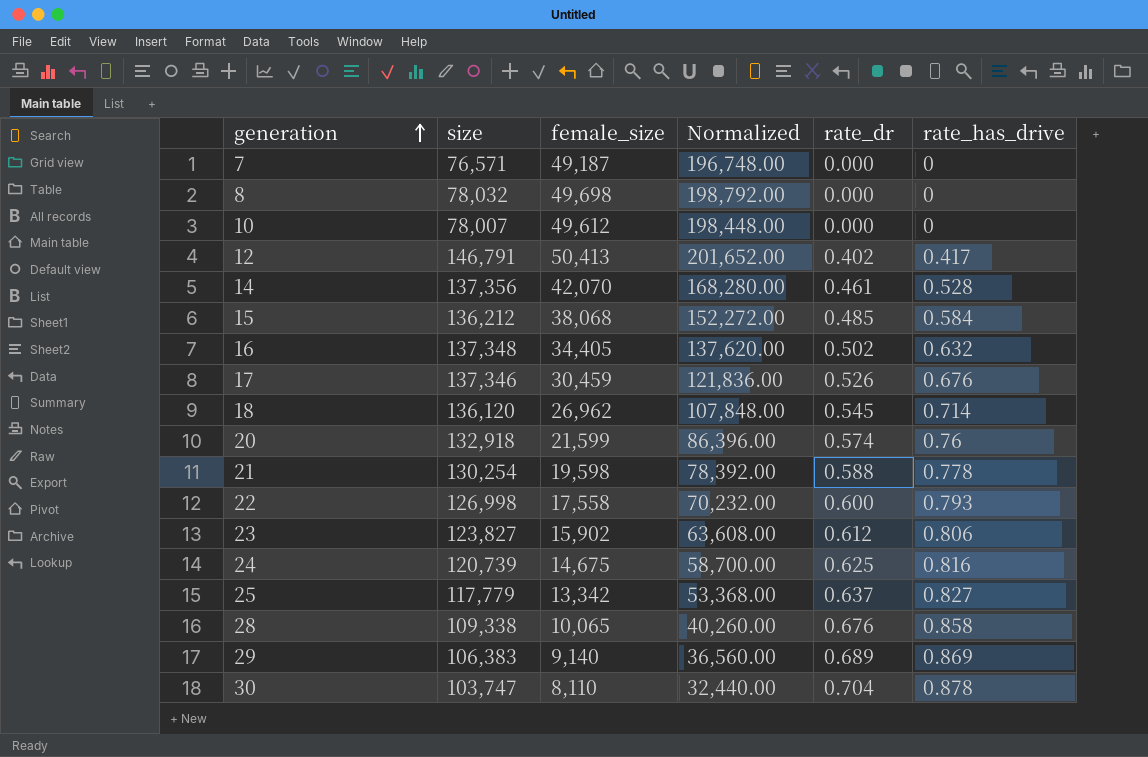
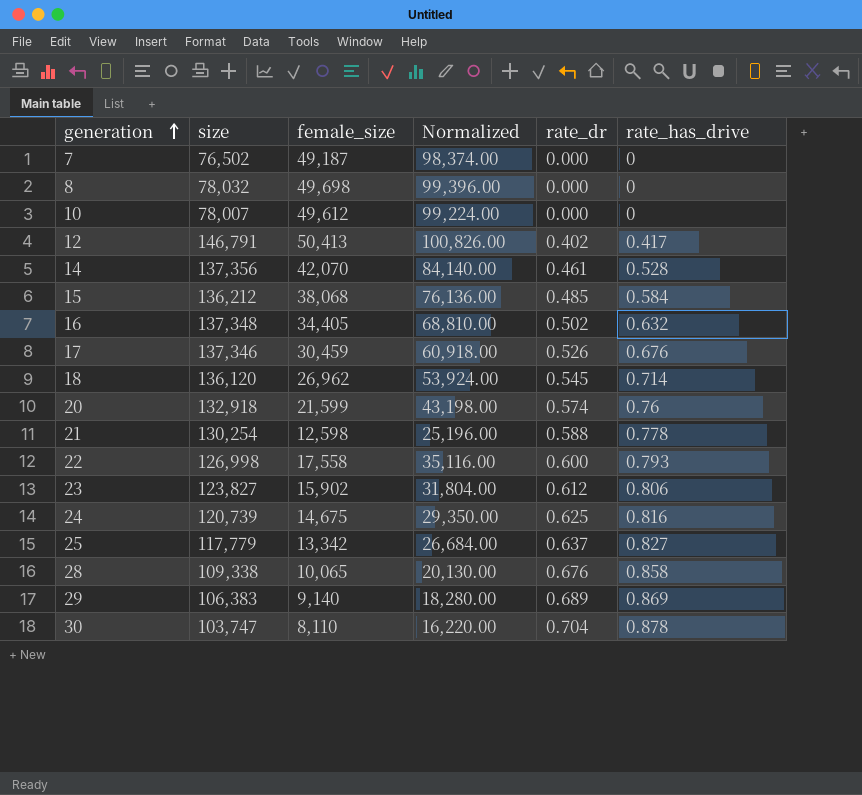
column Normalized | formula: [female_size] * 4 -> [female_size] * 2
7 | size: 76,571 -> 76,502
21 | female_size: 19,598 -> 12,598

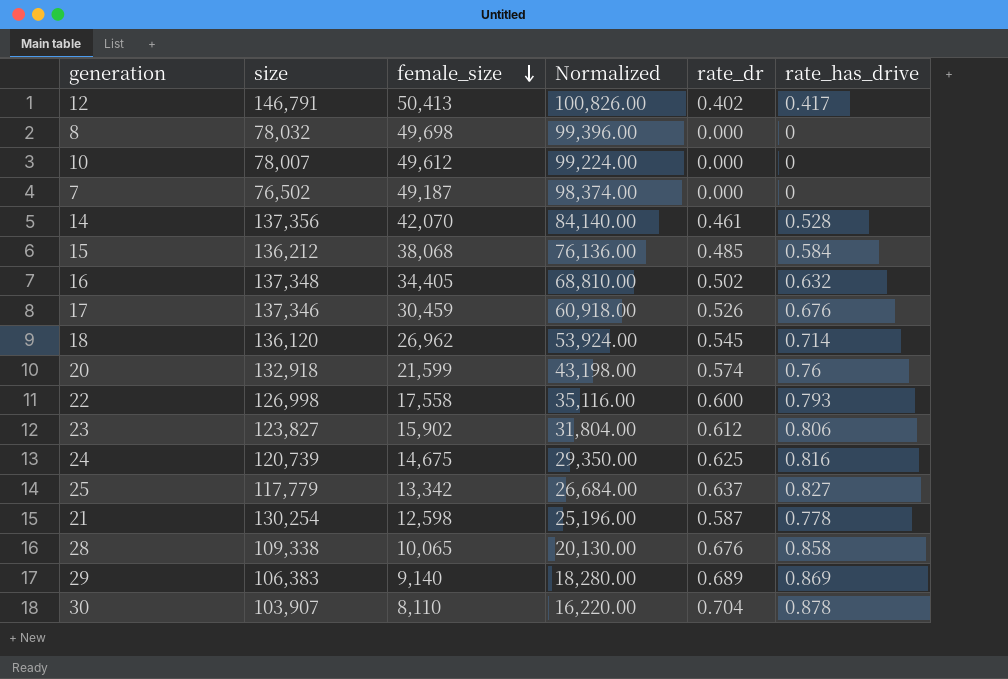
row order: generation ascending -> female_size descending
21 | rate_dr: 0.588 -> 0.587
30 | size: 103,747 -> 103,907

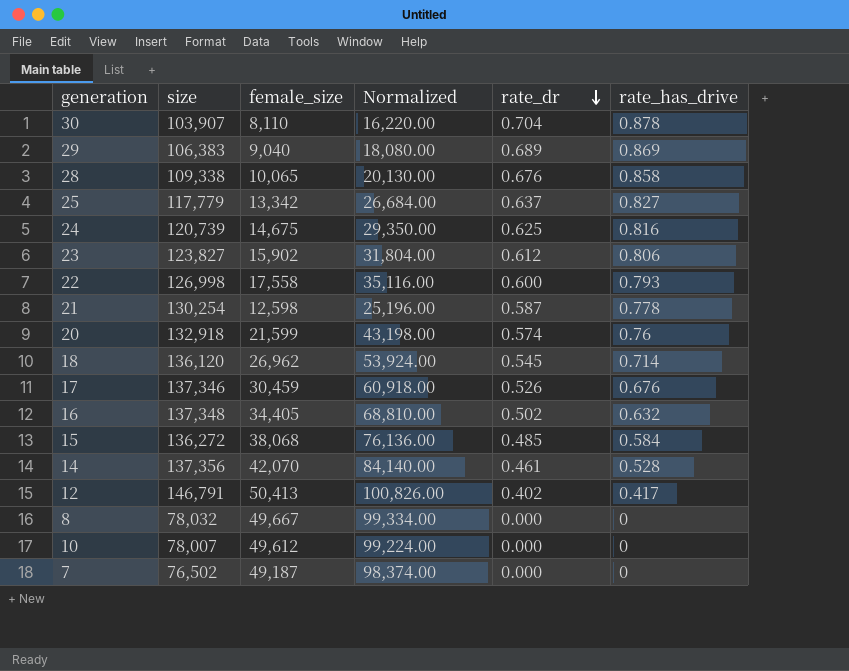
row order: female_size descending -> rate_dr descending
29 | female_size: 9,140 -> 9,040
29 | Normalized: 18,280.00 -> 18,080.00
15 | size: 136,212 -> 136,272
8 | female_size: 49,698 -> 49,667
8 | Normalized: 99,396.00 -> 99,334.00

